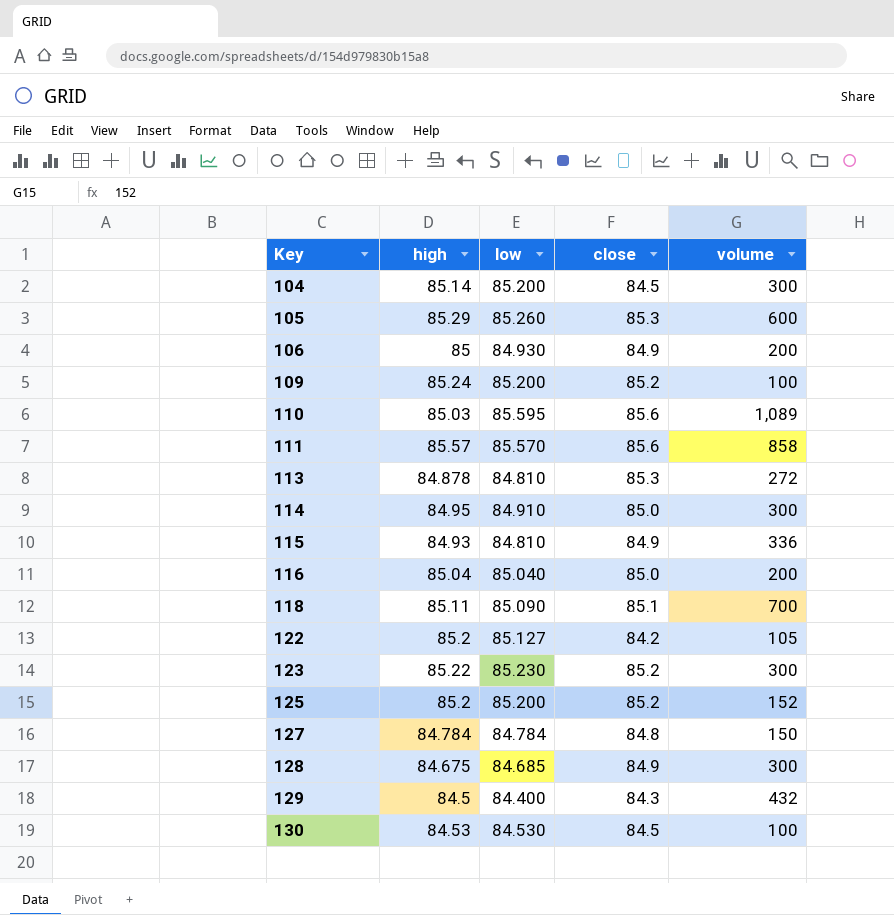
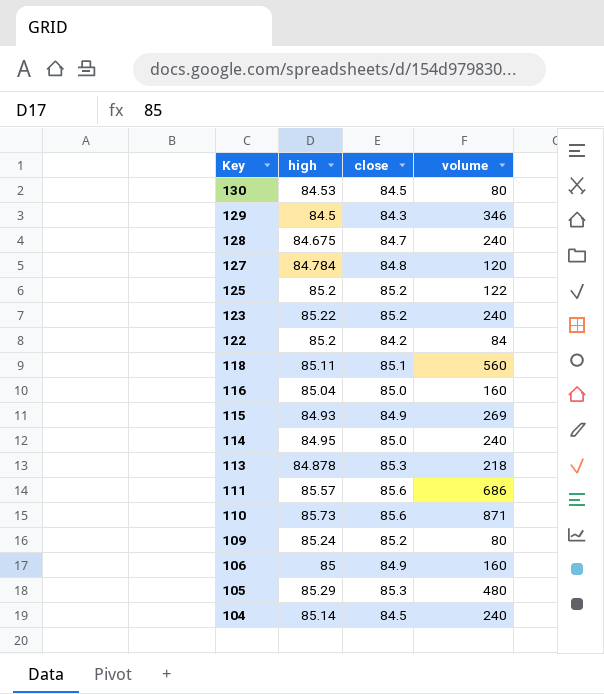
row order: Key ascending -> Key descending
column low | position: 3 -> none
130 | volume: 100 -> 80
129 | volume: 432 -> 346
128 | close: 84.9 -> 84.7
128 | volume: 300 -> 240
127 | volume: 150 -> 120
125 | volume: 152 -> 122
123 | volume: 300 -> 240
122 | volume: 105 -> 84
118 | volume: 700 -> 560
116 | volume: 200 -> 160
115 | volume: 336 -> 269
114 | volume: 300 -> 240
113 | volume: 272 -> 218
111 | volume: 858 -> 686
110 | high: 85.03 -> 85.73
110 | volume: 1,089 -> 871
109 | volume: 100 -> 80
106 | volume: 200 -> 160
105 | volume: 600 -> 480
104 | volume: 300 -> 240

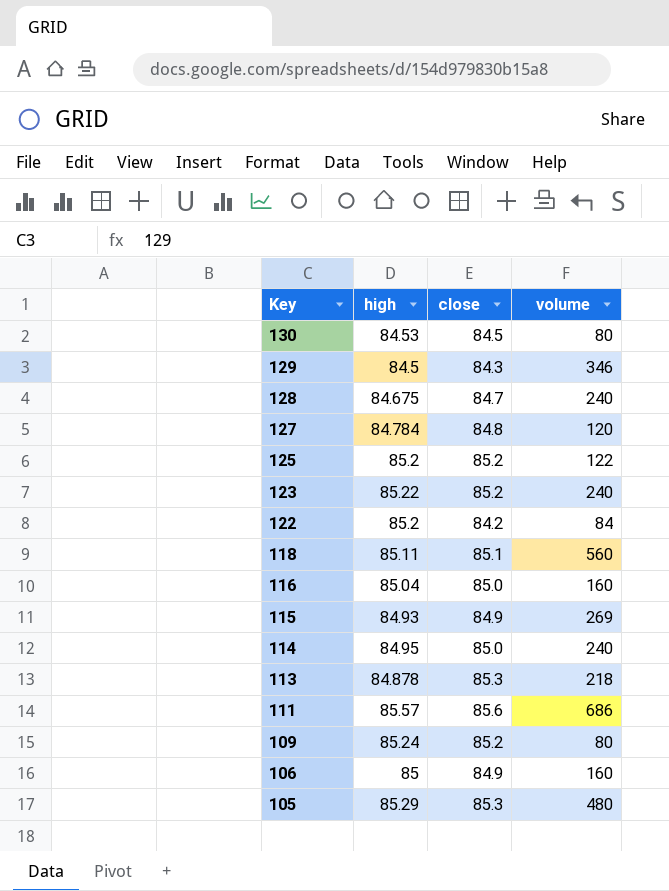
row 110: 85.73 | 85.6 | 871 -> none
row 104: 85.14 | 84.5 | 240 -> none

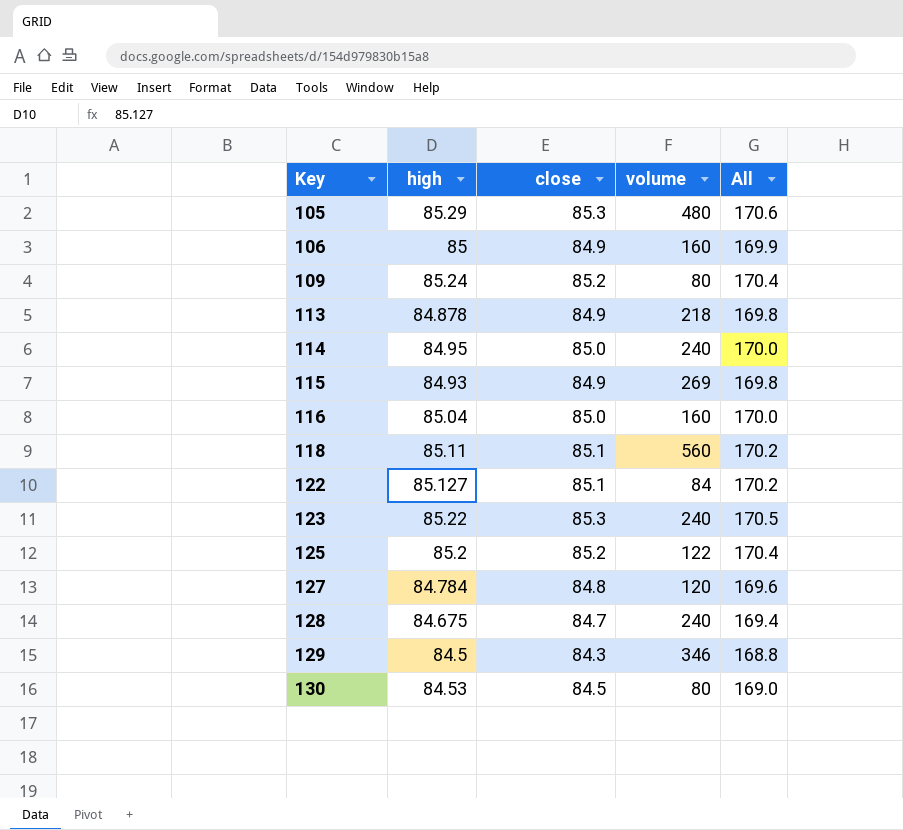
row order: Key descending -> Key ascending
column All | formula: none -> [high] + [close]
row 111: 85.57 | 85.6 | 686 -> none
113 | close: 85.3 -> 84.9
122 | high: 85.2 -> 85.127
122 | close: 84.2 -> 85.1
123 | close: 85.2 -> 85.3

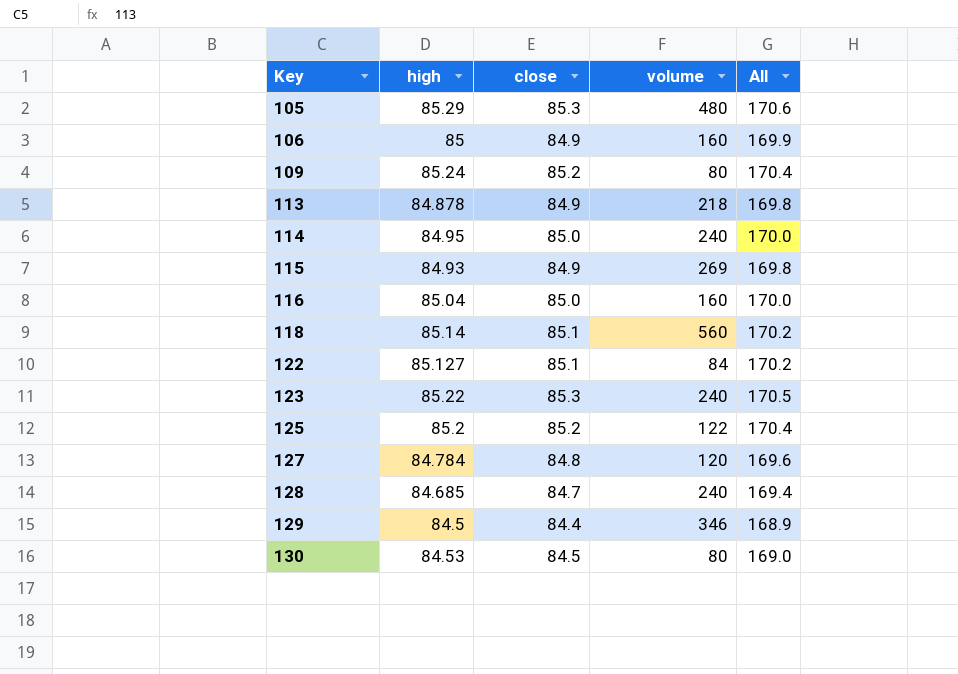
118 | high: 85.11 -> 85.14
128 | high: 84.675 -> 84.685
129 | close: 84.3 -> 84.4
129 | All: 168.8 -> 168.9

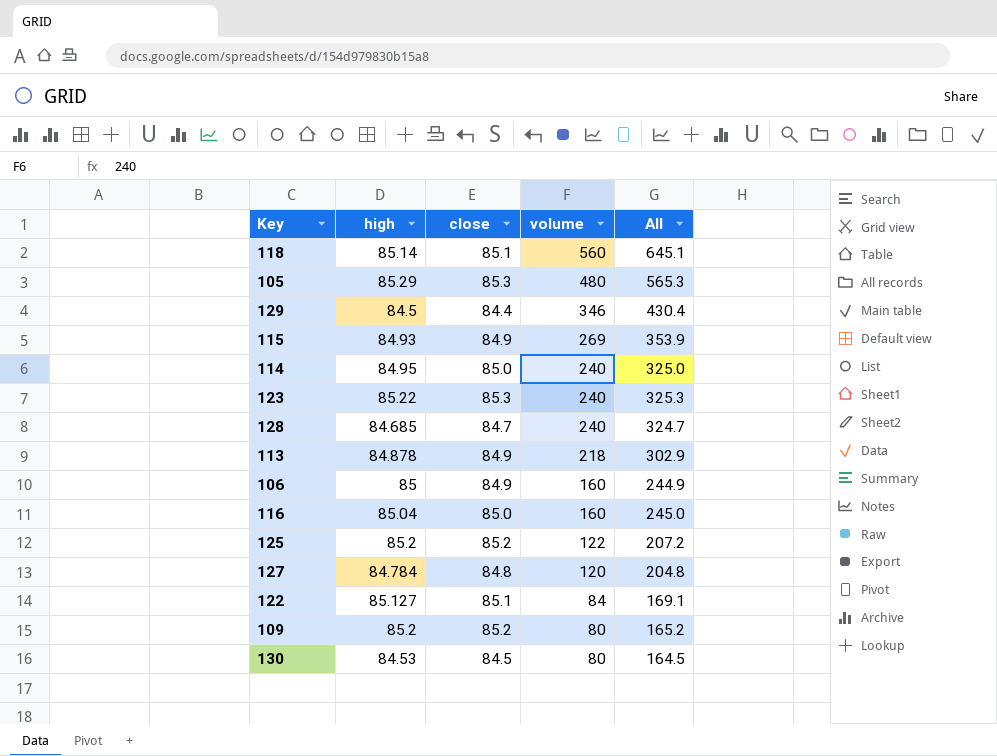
row order: Key ascending -> volume descending
column All | formula: [high] + [close] -> [close] + [volume]
109 | high: 85.24 -> 85.2

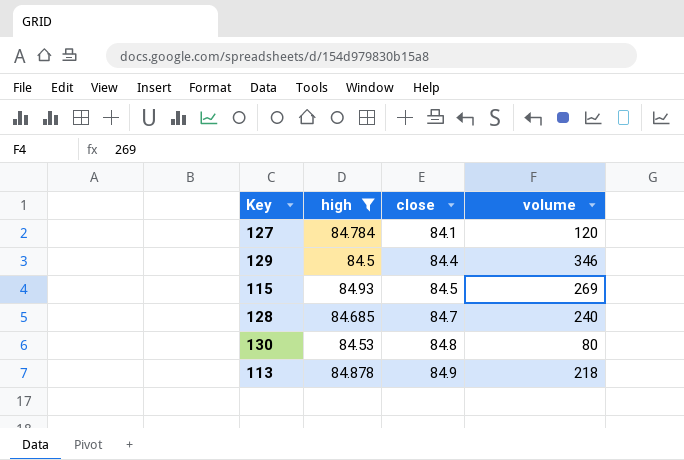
filter: none -> high <= 84.93
row order: volume descending -> close ascending
column All | formula: [close] + [volume] -> none
127 | close: 84.8 -> 84.1
115 | close: 84.9 -> 84.5
130 | close: 84.5 -> 84.8

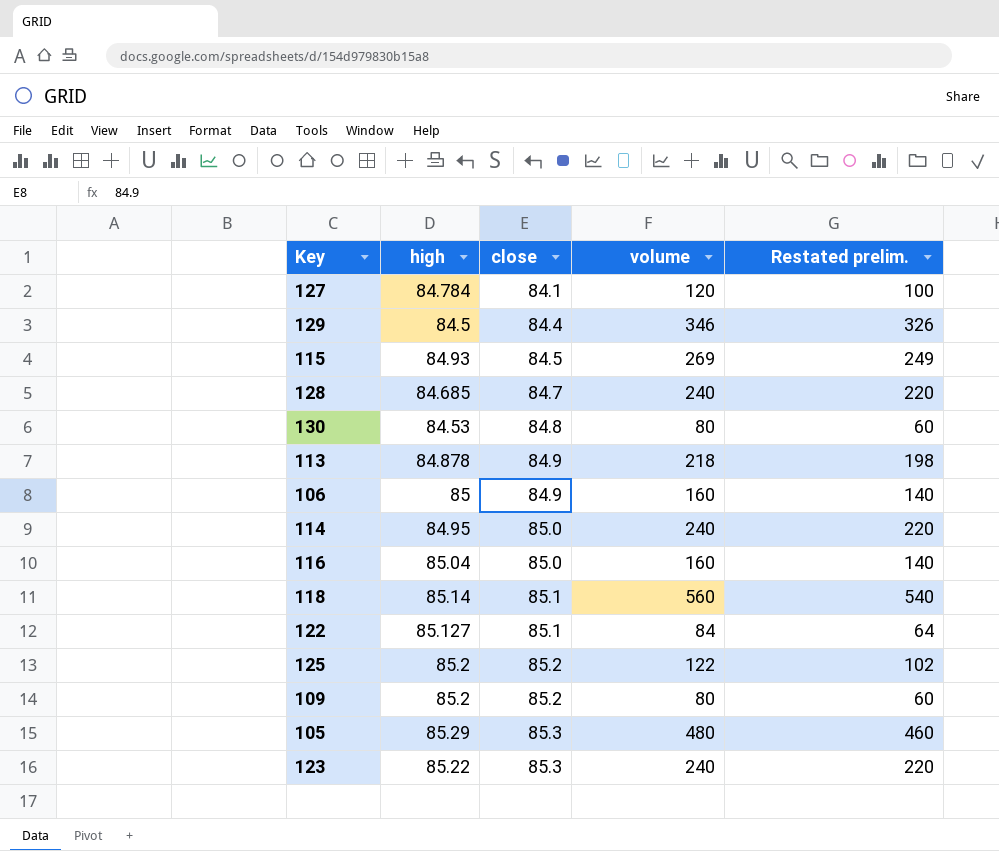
filter: high <= 84.93 -> none
column Restated prelim. | formula: none -> [volume] - 20

